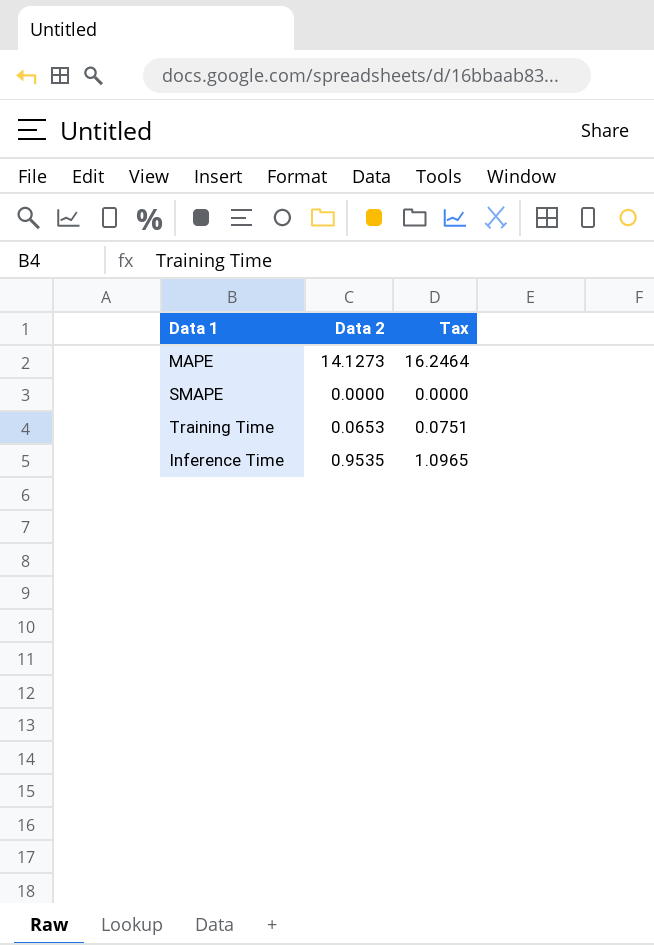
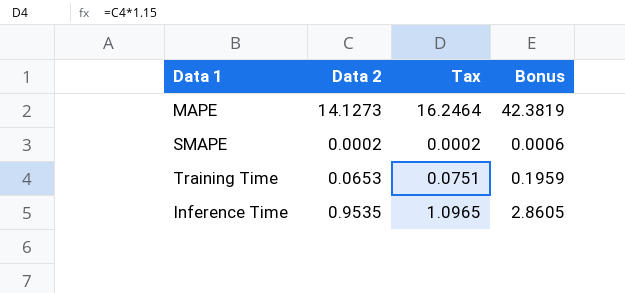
column Bonus | formula: none -> [Data 2] * 3
SMAPE | Data 2: 0.0000 -> 0.0002
SMAPE | Tax: 0.0000 -> 0.0002

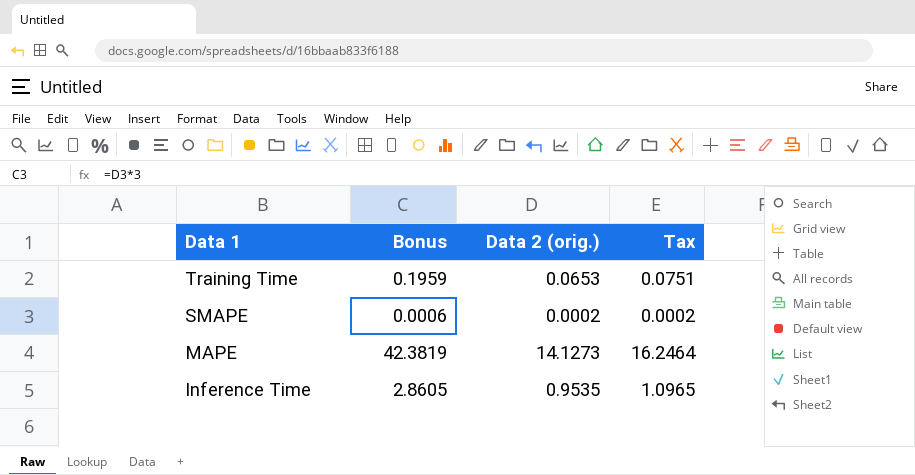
row order: none -> Data 1 descending
column Bonus | position: 4 -> 2
column name: Data 2 -> Data 2 (orig.)

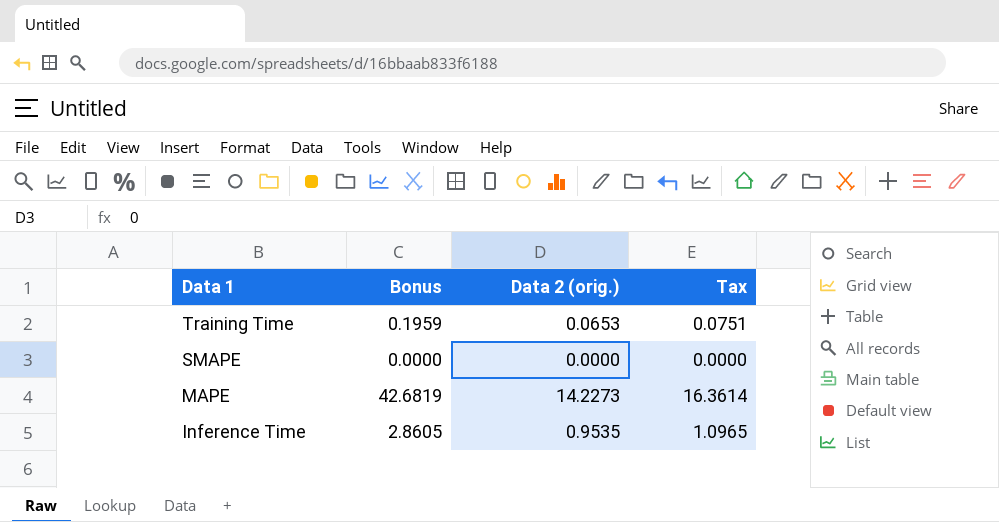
SMAPE | Bonus: 0.0006 -> 0.0000
SMAPE | Data 2 (orig.): 0.0002 -> 0.0000
SMAPE | Tax: 0.0002 -> 0.0000
MAPE | Bonus: 42.3819 -> 42.6819
MAPE | Data 2 (orig.): 14.1273 -> 14.2273
MAPE | Tax: 16.2464 -> 16.3614

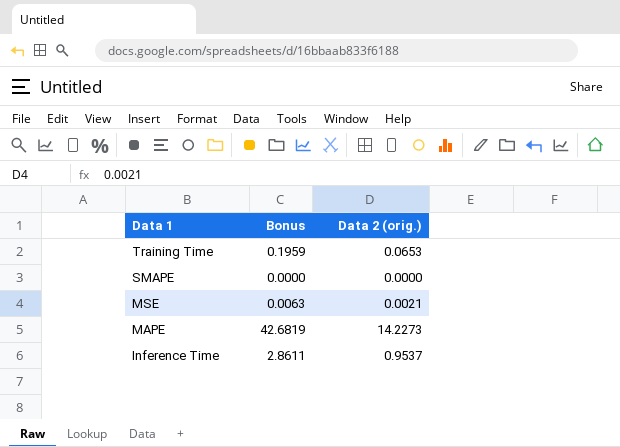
column Tax | formula: [Data 2 (orig.)] * 1.15 -> none
row MSE: none -> 0.0063 | 0.0021
Inference Time | Bonus: 2.8605 -> 2.8611
Inference Time | Data 2 (orig.): 0.9535 -> 0.9537

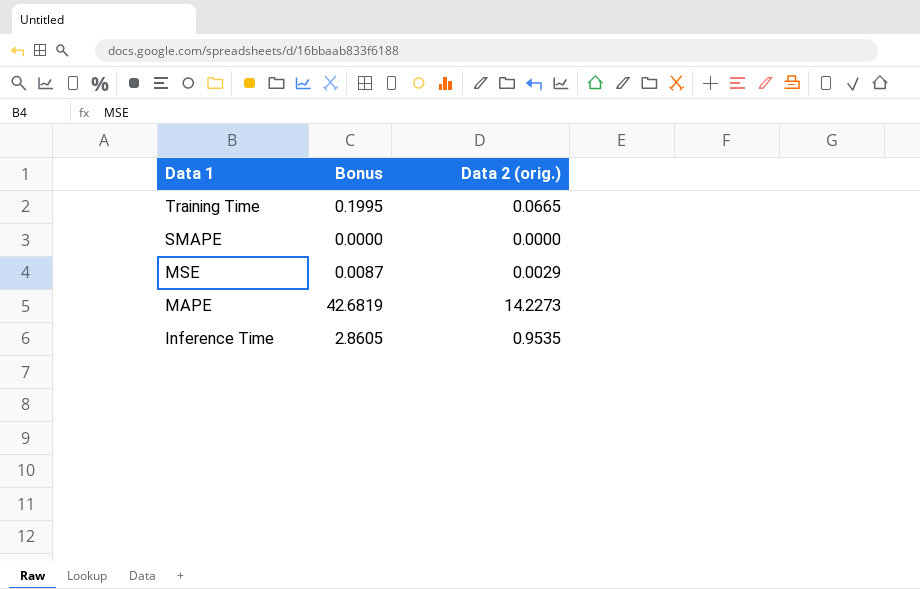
Training Time | Bonus: 0.1959 -> 0.1995
Training Time | Data 2 (orig.): 0.0653 -> 0.0665
MSE | Bonus: 0.0063 -> 0.0087
MSE | Data 2 (orig.): 0.0021 -> 0.0029
Inference Time | Bonus: 2.8611 -> 2.8605
Inference Time | Data 2 (orig.): 0.9537 -> 0.9535

